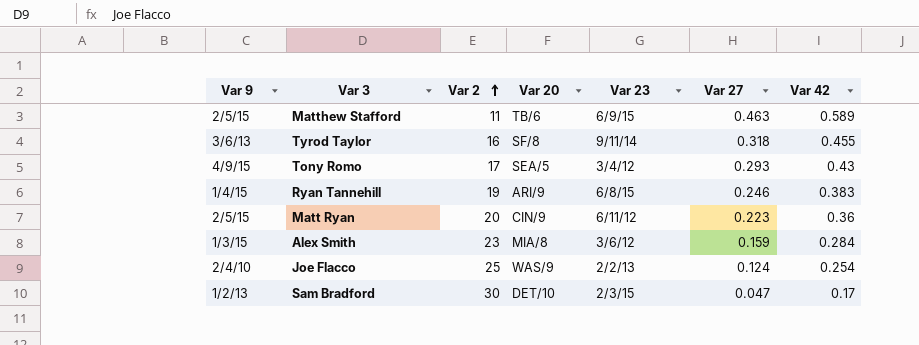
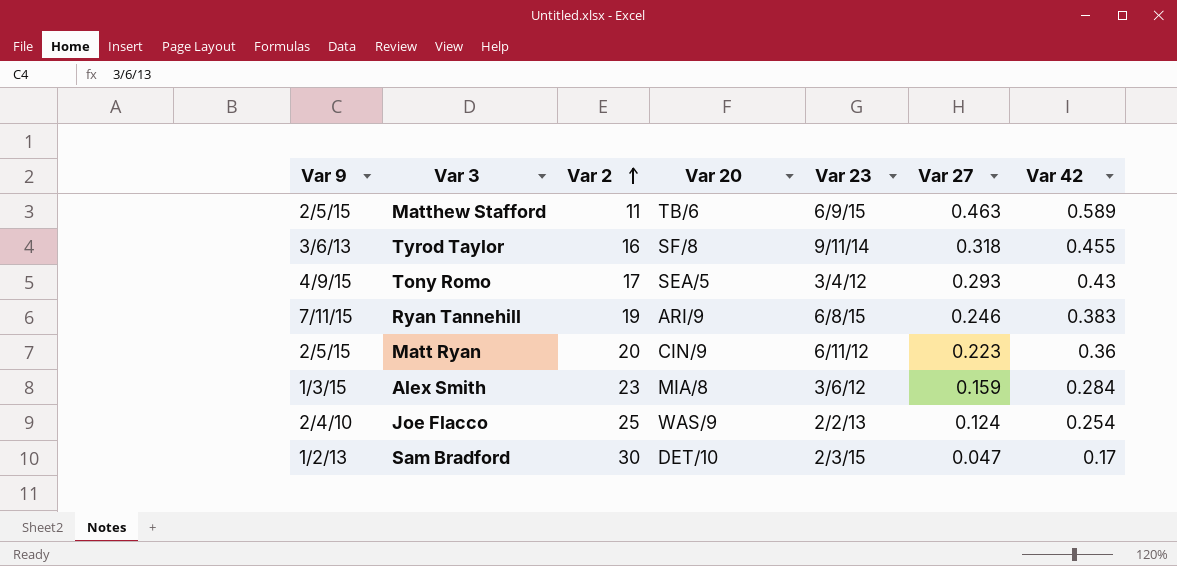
Ryan Tannehill | Var 9: 1/4/15 -> 7/11/15

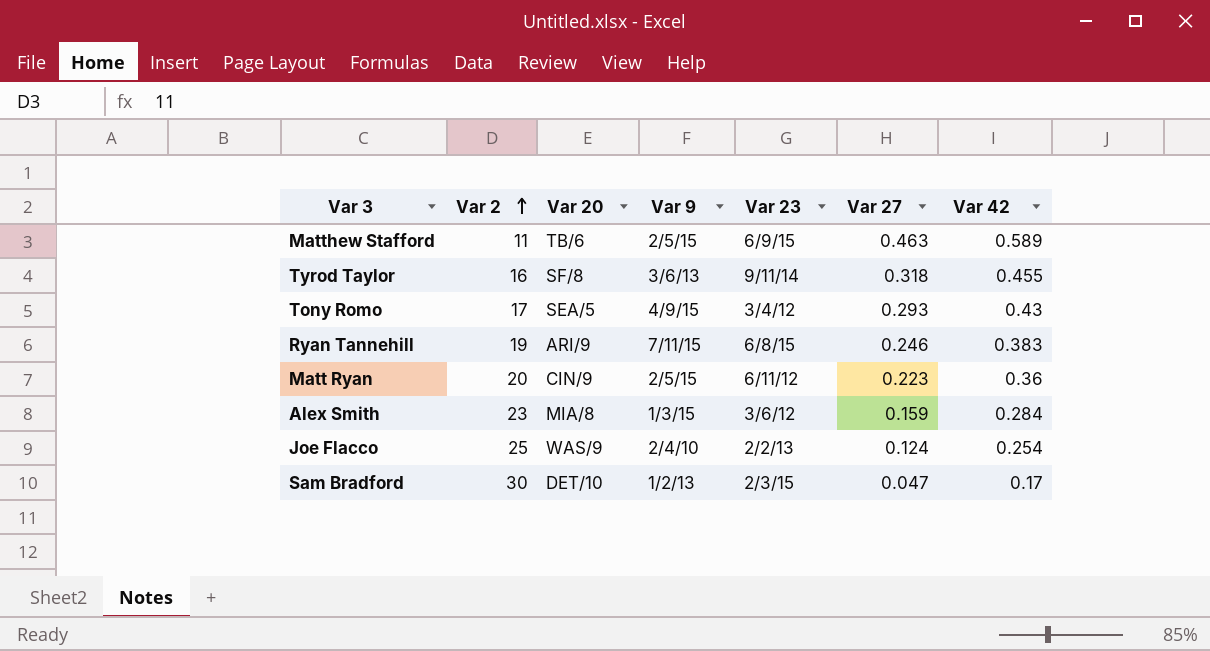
column Var 9 | position: 1 -> 4

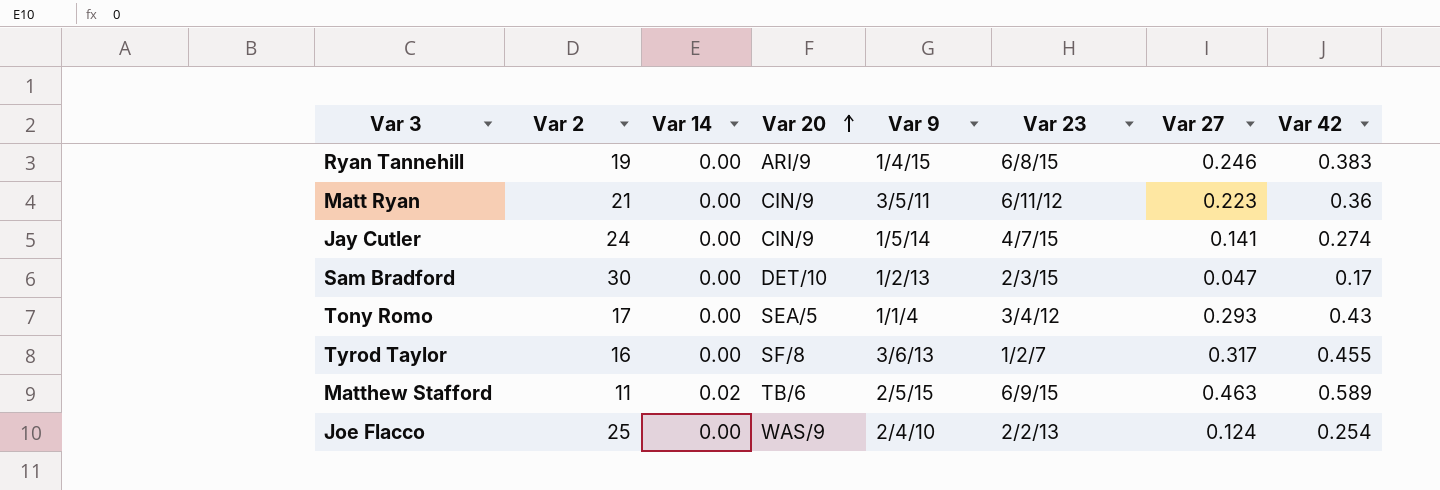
row order: Var 2 ascending -> Var 20 ascending
column Var 14 | position: none -> 3
row Alex Smith: 23 | MIA/8 | 1/3/15 | 3/6/12 | 0.159 | 0.284 -> none
Ryan Tannehill | Var 9: 7/11/15 -> 1/4/15
Matt Ryan | Var 2: 20 -> 21
Matt Ryan | Var 9: 2/5/15 -> 3/5/11
row Jay Cutler: none -> 24 | 0.00 | CIN/9 | 1/5/14 | 4/7/15 | 0.141 | 0.274
Tony Romo | Var 9: 4/9/15 -> 1/1/4
Tyrod Taylor | Var 23: 9/11/14 -> 1/2/7
Tyrod Taylor | Var 27: 0.318 -> 0.317

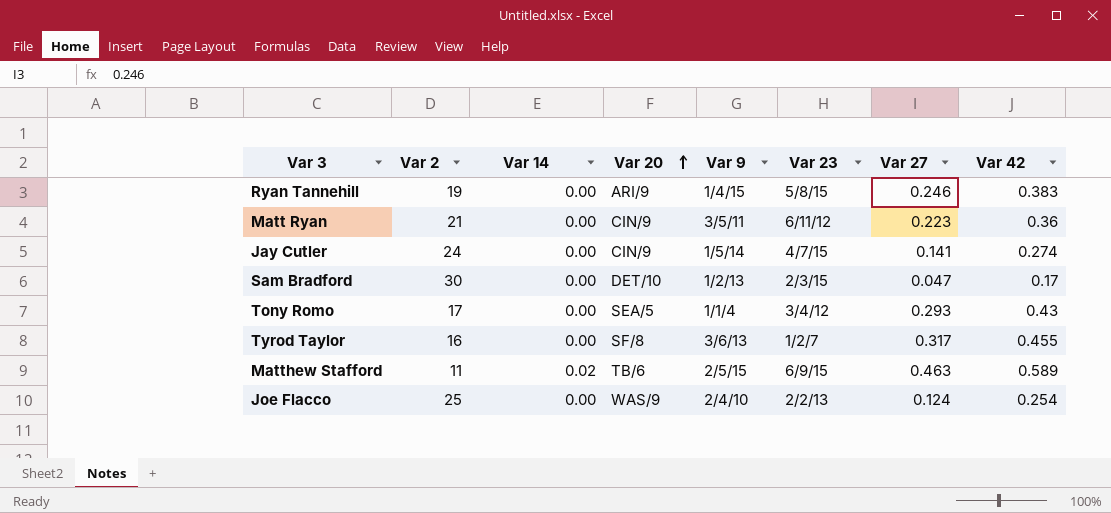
Ryan Tannehill | Var 23: 6/8/15 -> 5/8/15

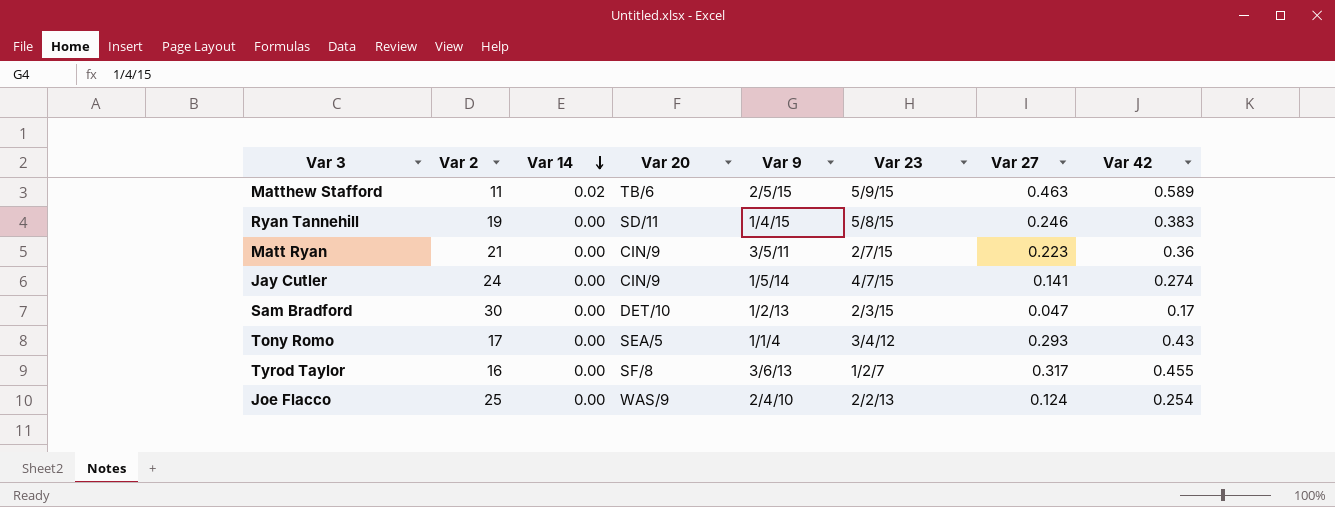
row order: Var 20 ascending -> Var 14 descending
Matthew Stafford | Var 23: 6/9/15 -> 5/9/15
Ryan Tannehill | Var 20: ARI/9 -> SD/11
Matt Ryan | Var 23: 6/11/12 -> 2/7/15

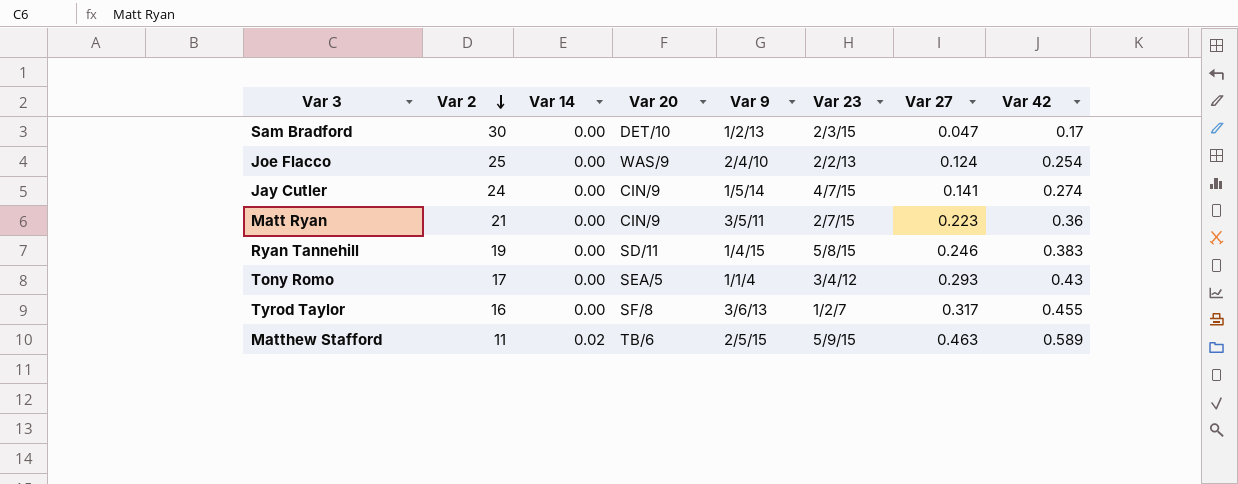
row order: Var 14 descending -> Var 2 descending

